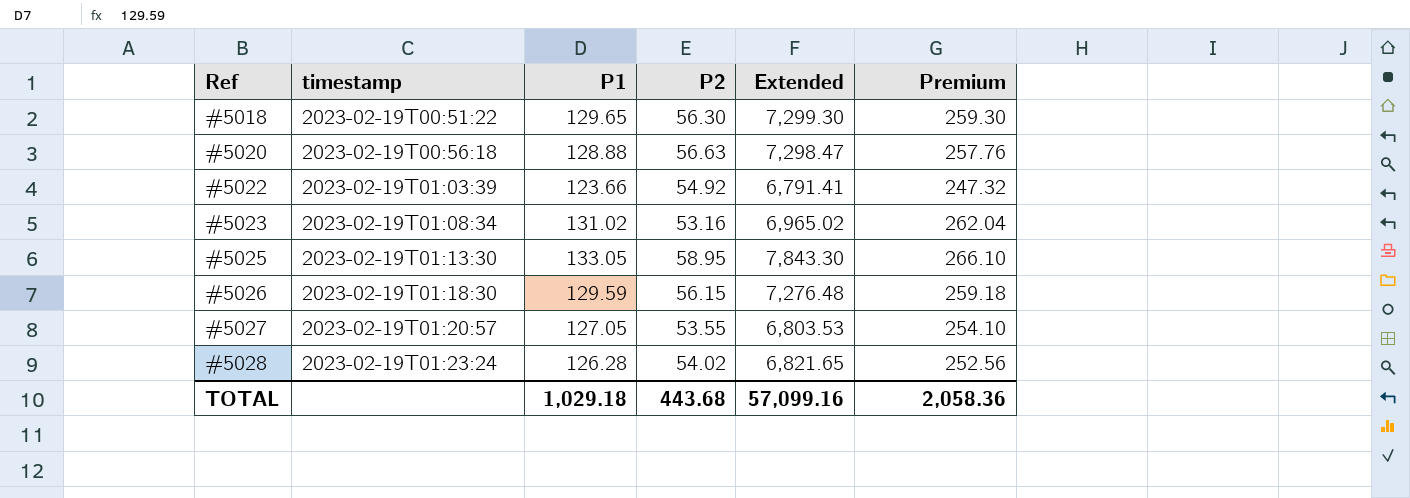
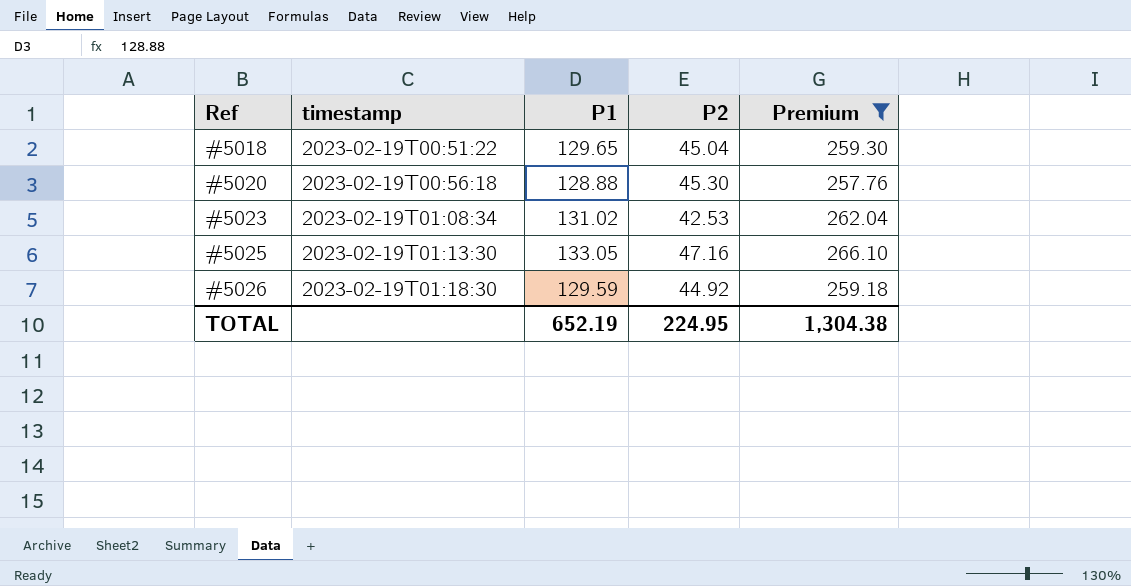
filter: none -> Premium >= 257.76
column Extended | formula: [P1] * [P2] -> none
#5018 | P2: 56.30 -> 45.04
#5020 | P2: 56.63 -> 45.30
#5023 | P2: 53.16 -> 42.53
#5025 | P2: 58.95 -> 47.16
#5026 | P2: 56.15 -> 44.92
TOTAL | P1: 1,029.18 -> 652.19
TOTAL | P2: 443.68 -> 224.95
TOTAL | Premium: 2,058.36 -> 1,304.38

